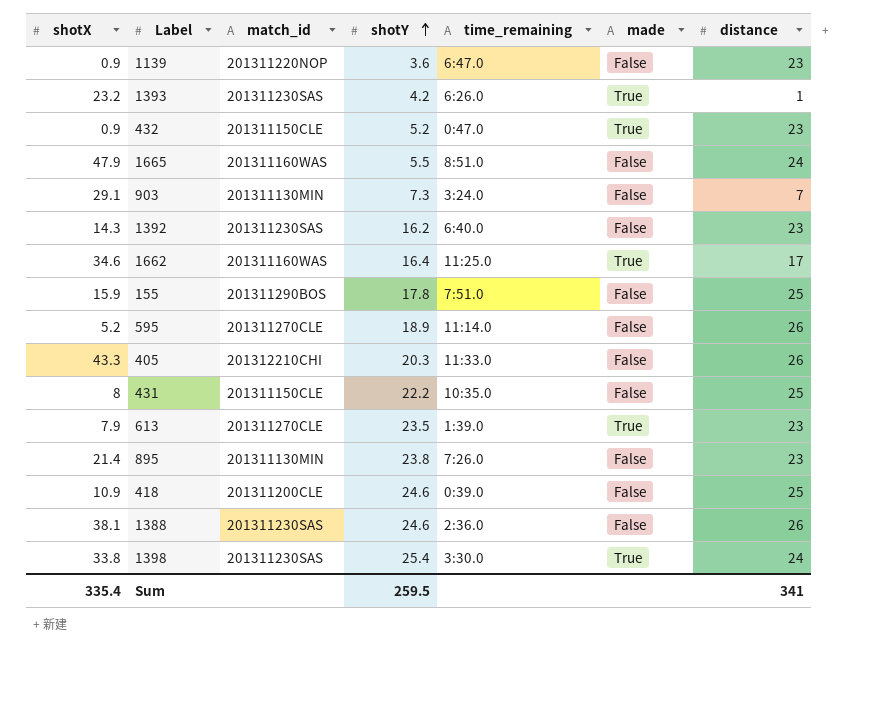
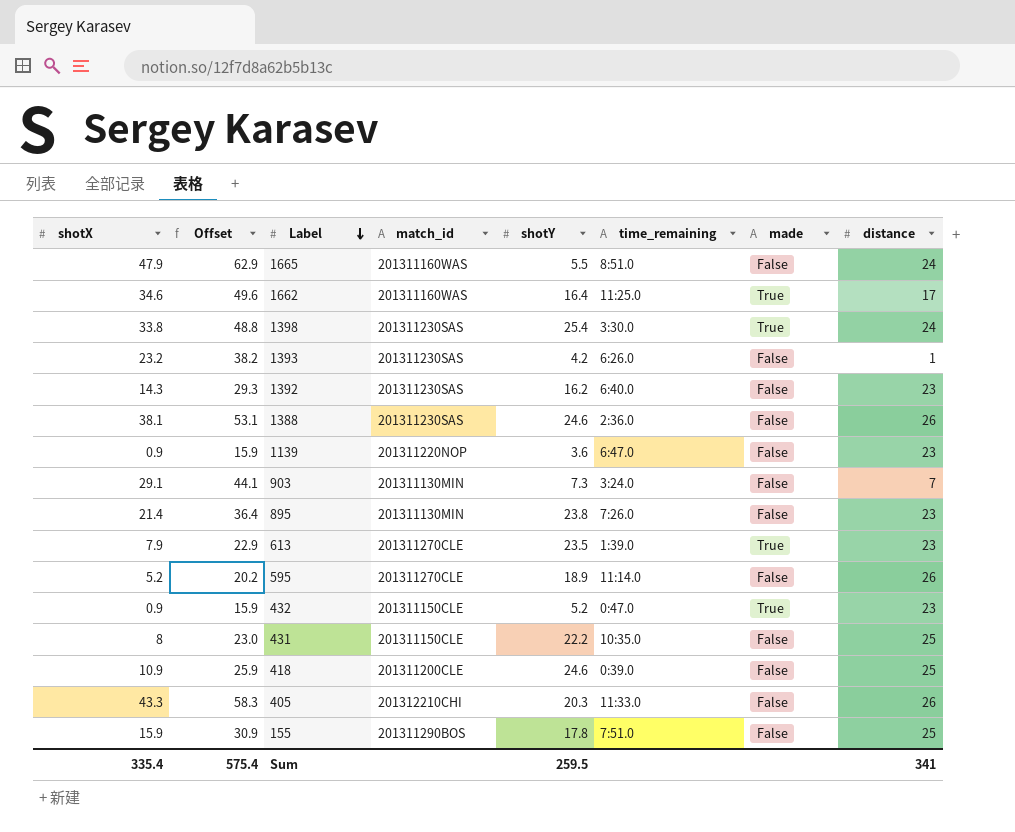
row order: shotY ascending -> Label descending
column Offset | formula: none -> [shotX] + 15
1393 | made: True -> False

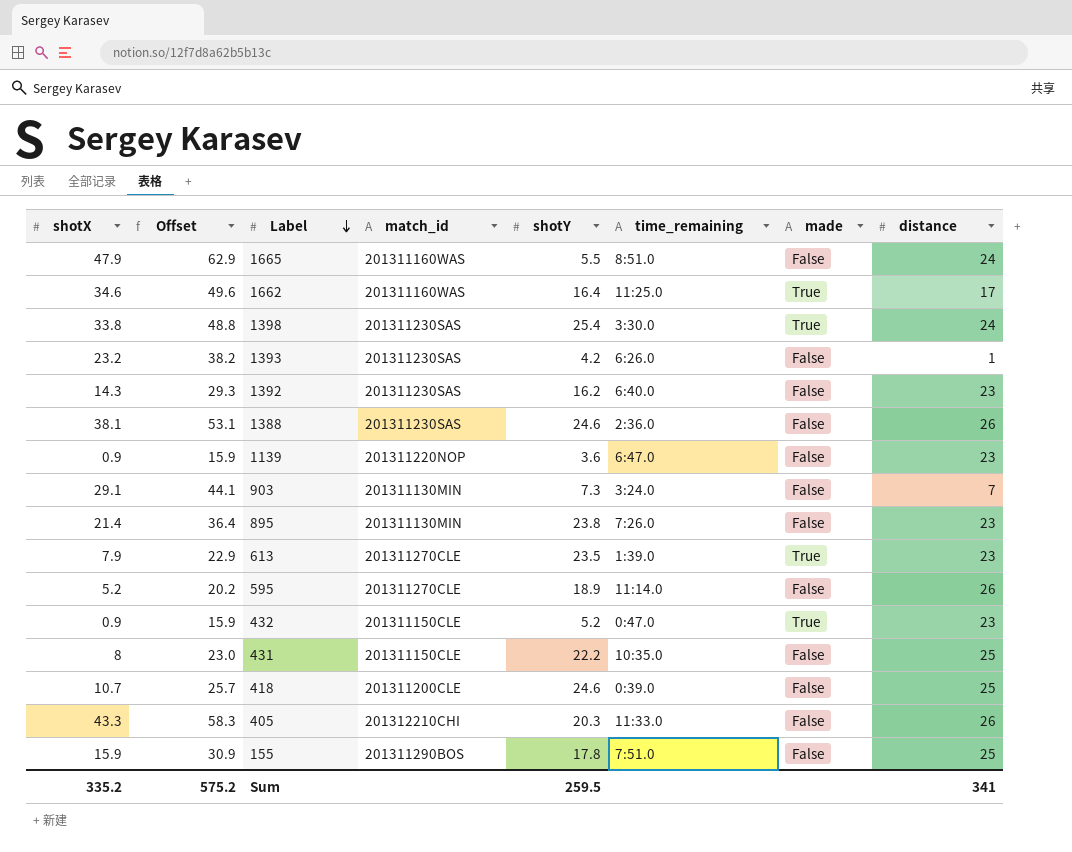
418 | shotX: 10.9 -> 10.7
418 | Offset: 25.9 -> 25.7
Sum | shotX: 335.4 -> 335.2
Sum | Offset: 575.4 -> 575.2

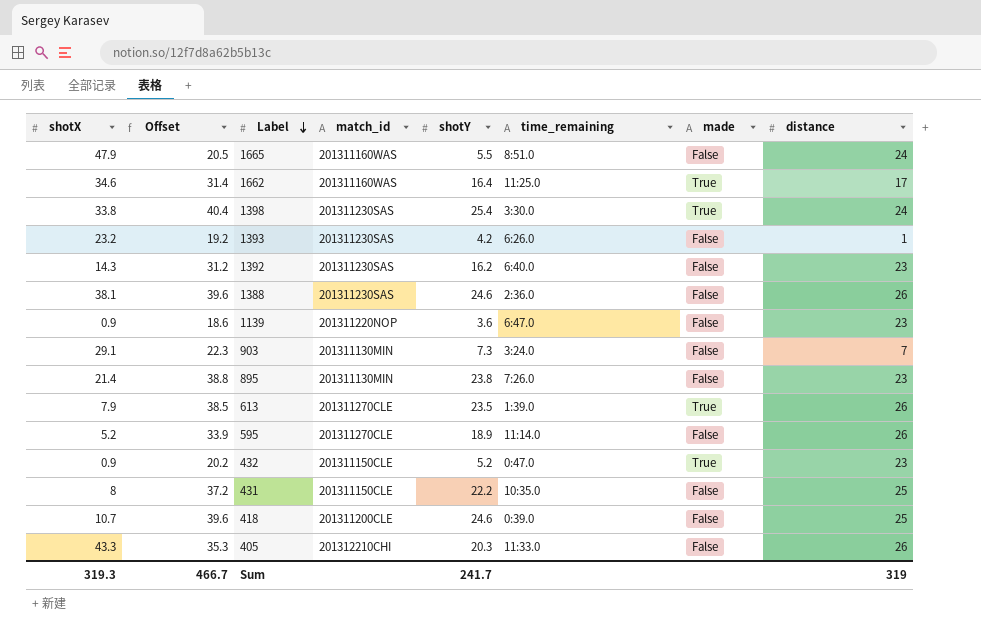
column Offset | formula: [shotX] + 15 -> [shotY] + 15
row 155: 15.9 | 30.9 | 201311290BOS | 17.8 | 7:51.0 | False | 25 -> none
613 | distance: 23 -> 26
Sum | shotX: 335.2 -> 319.3
Sum | Offset: 575.2 -> 466.7
Sum | shotY: 259.5 -> 241.7
Sum | distance: 341 -> 319

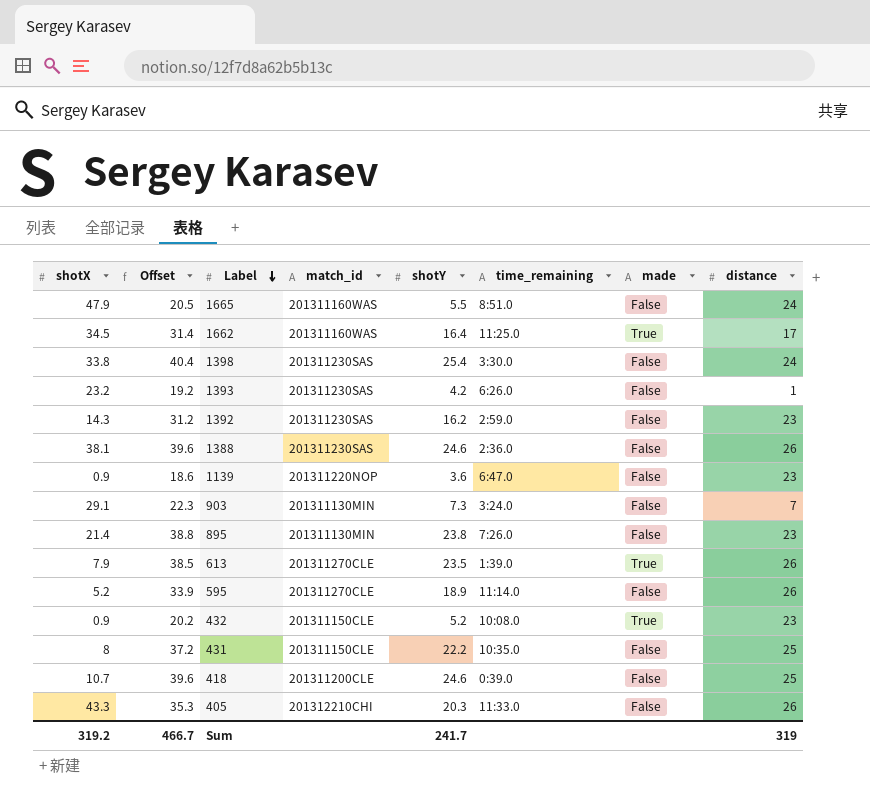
1662 | shotX: 34.6 -> 34.5
1398 | made: True -> False
1392 | time_remaining: 6:40.0 -> 2:59.0
432 | time_remaining: 0:47.0 -> 10:08.0
Sum | shotX: 319.3 -> 319.2

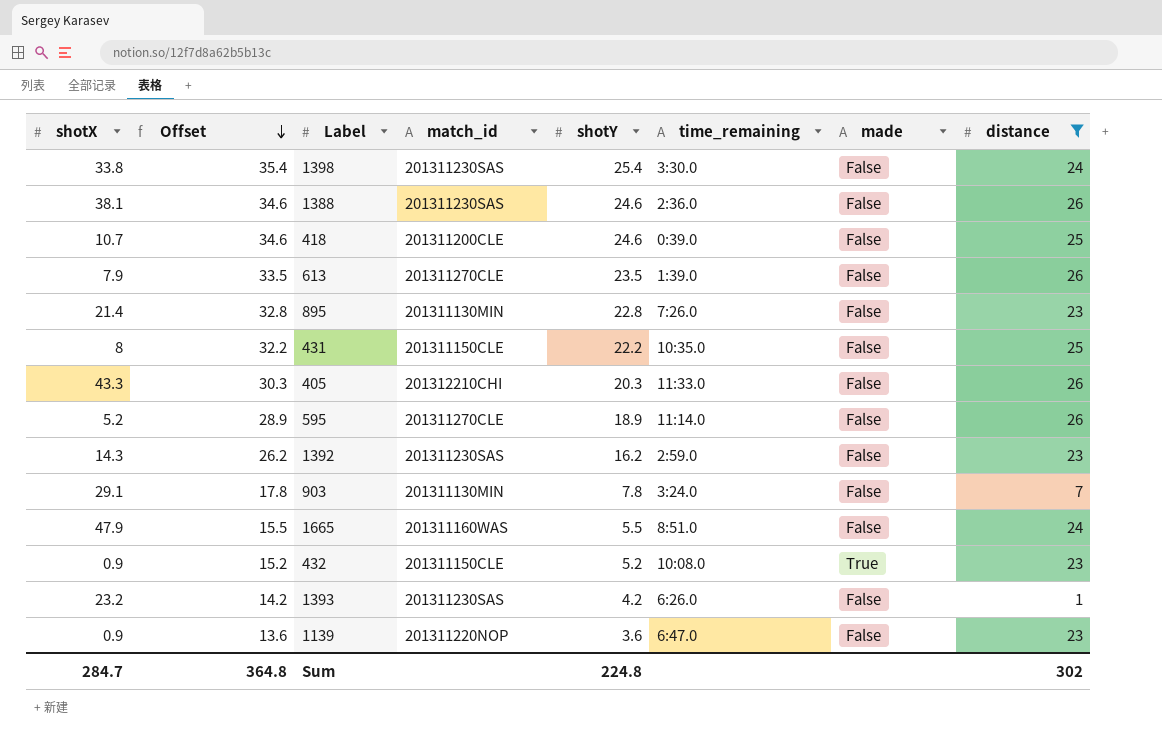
filter: none -> distance != 17
row order: Label descending -> Offset descending
column Offset | formula: [shotY] + 15 -> [shotY] + 10
613 | made: True -> False
895 | shotY: 23.8 -> 22.8
903 | shotY: 7.3 -> 7.8
Sum | shotX: 319.2 -> 284.7
Sum | Offset: 466.7 -> 364.8
Sum | shotY: 241.7 -> 224.8
Sum | distance: 319 -> 302

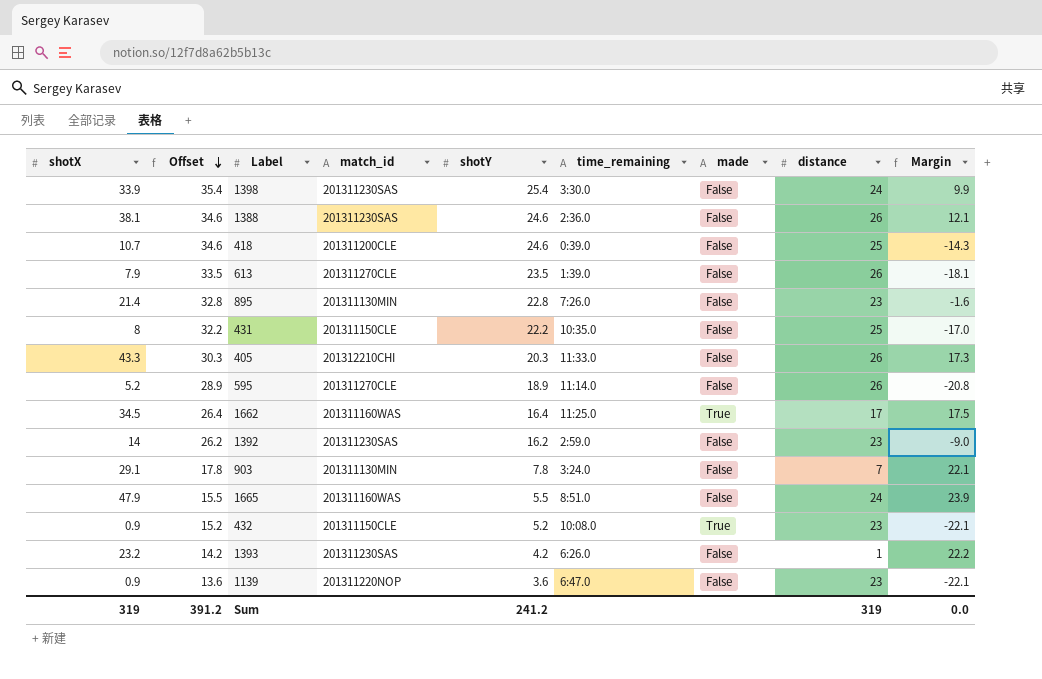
filter: distance != 17 -> none
column Margin | formula: none -> [shotX] - [distance]
1398 | shotX: 33.8 -> 33.9
1392 | shotX: 14.3 -> 14
Sum | shotX: 284.7 -> 319
Sum | Offset: 364.8 -> 391.2
Sum | shotY: 224.8 -> 241.2
Sum | distance: 302 -> 319

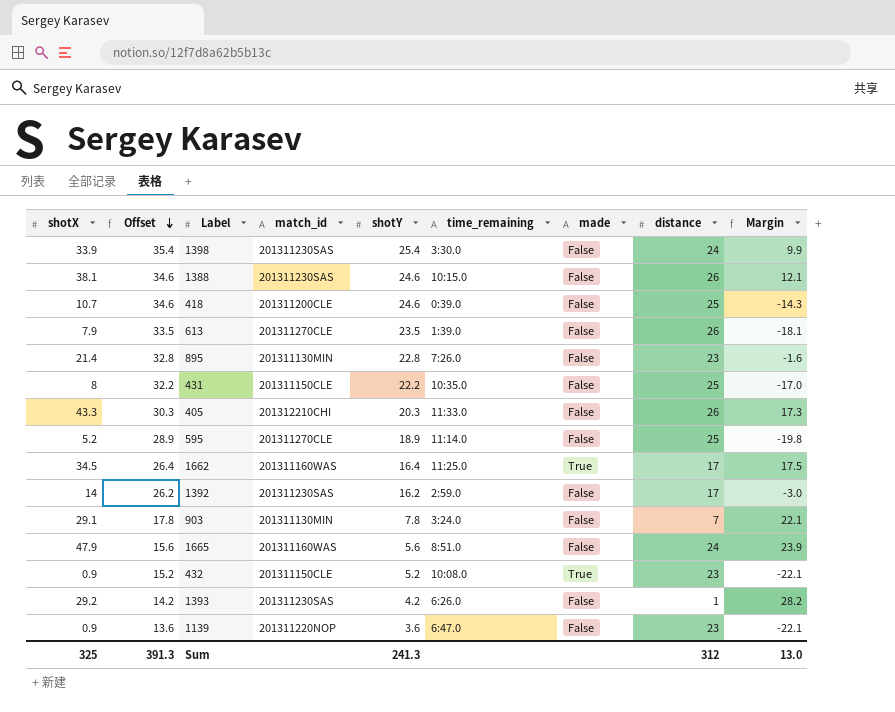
1388 | time_remaining: 2:36.0 -> 10:15.0
595 | distance: 26 -> 25
595 | Margin: -20.8 -> -19.8
1392 | distance: 23 -> 17
1392 | Margin: -9.0 -> -3.0
1665 | Offset: 15.5 -> 15.6
1665 | shotY: 5.5 -> 5.6
1393 | shotX: 23.2 -> 29.2
1393 | Margin: 22.2 -> 28.2
Sum | shotX: 319 -> 325
Sum | Offset: 391.2 -> 391.3
Sum | shotY: 241.2 -> 241.3
Sum | distance: 319 -> 312
Sum | Margin: 0.0 -> 13.0

